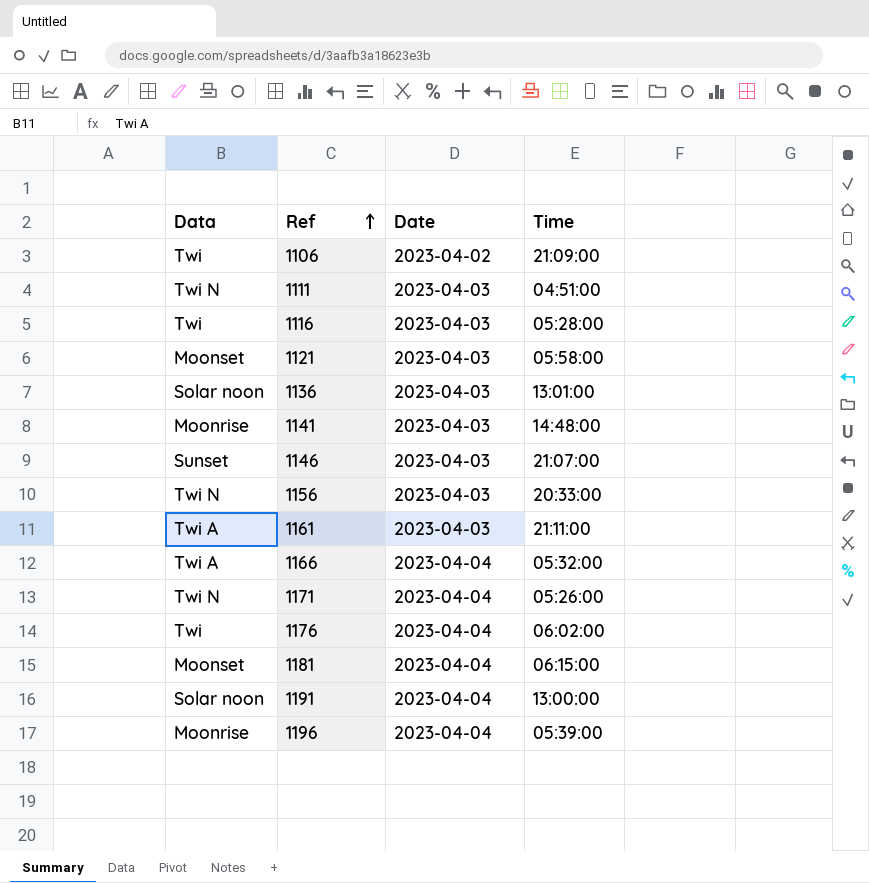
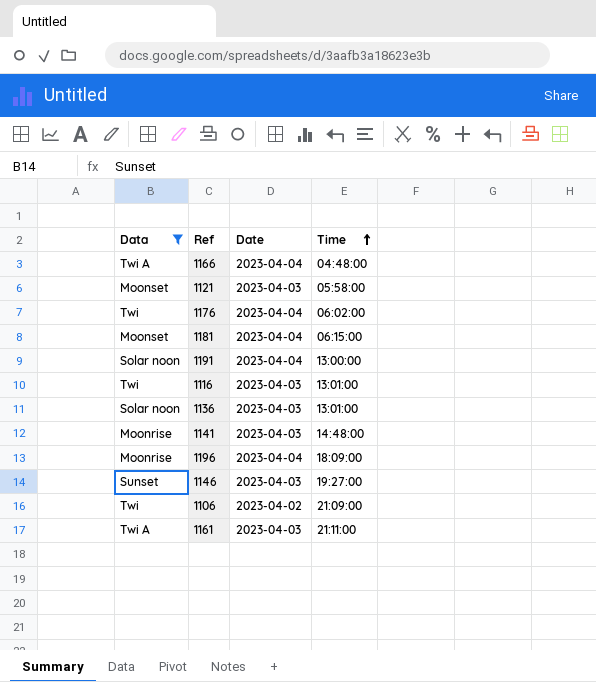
filter: none -> Data != Twi N
row order: Ref ascending -> Time ascending
1166 | Time: 05:32:00 -> 04:48:00
1116 | Time: 05:28:00 -> 13:01:00
1196 | Time: 05:39:00 -> 18:09:00
1146 | Time: 21:07:00 -> 19:27:00

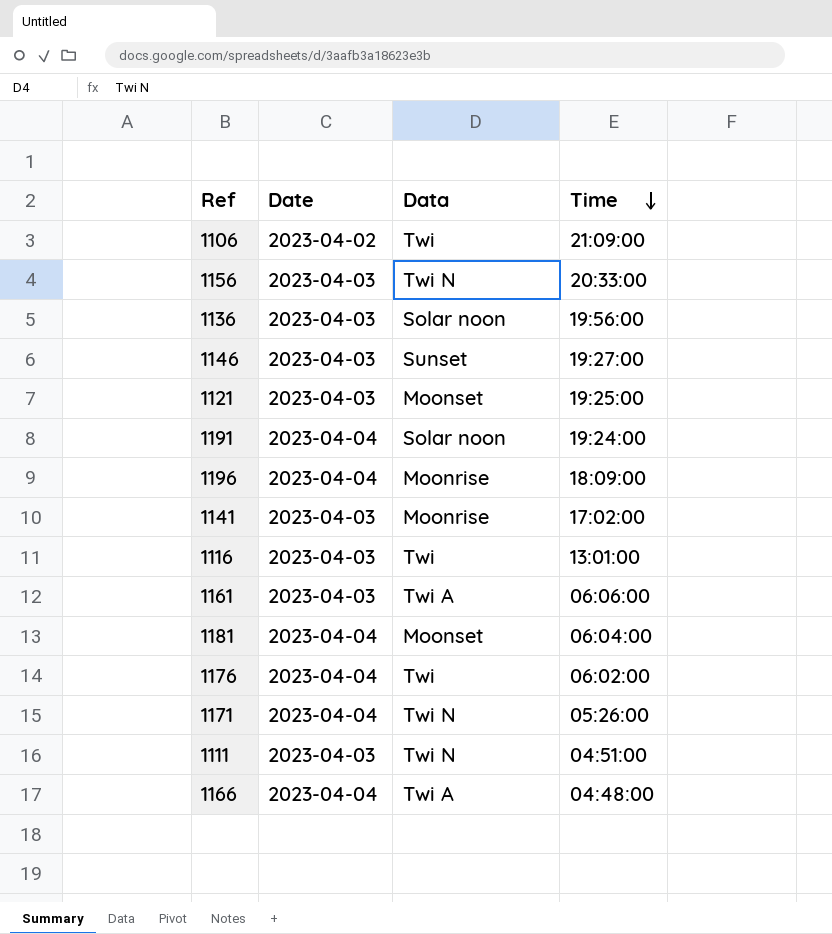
filter: Data != Twi N -> none
row order: Time ascending -> Time descending
column Data | position: 1 -> 3
1136 | Time: 13:01:00 -> 19:56:00
1121 | Time: 05:58:00 -> 19:25:00
1191 | Time: 13:00:00 -> 19:24:00
1141 | Time: 14:48:00 -> 17:02:00
1161 | Time: 21:11:00 -> 06:06:00
1181 | Time: 06:15:00 -> 06:04:00

